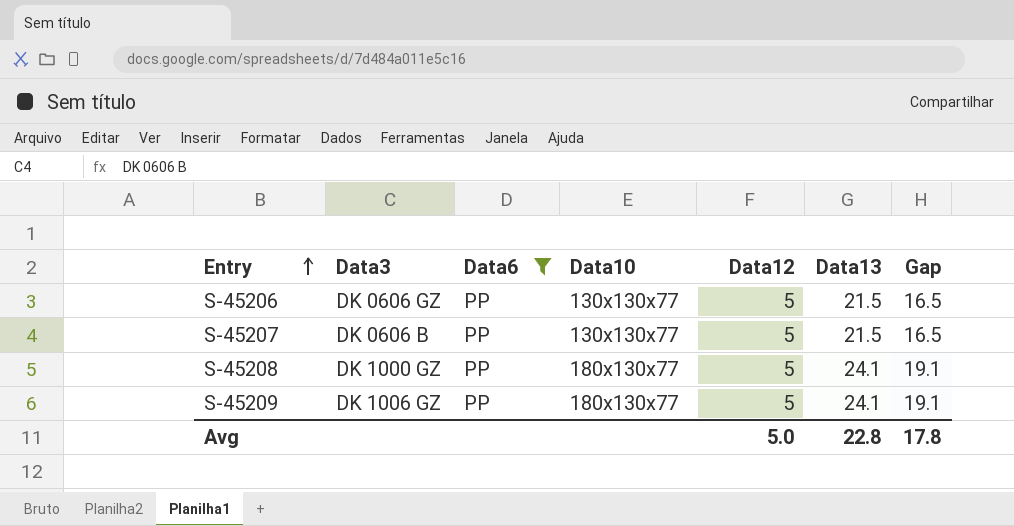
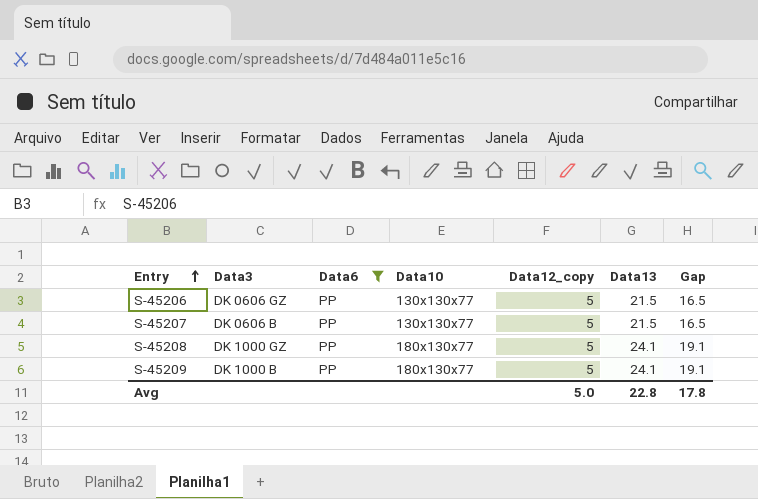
column name: Data12 -> Data12_copy
S-45209 | Data3: DK 1006 GZ -> DK 1000 B

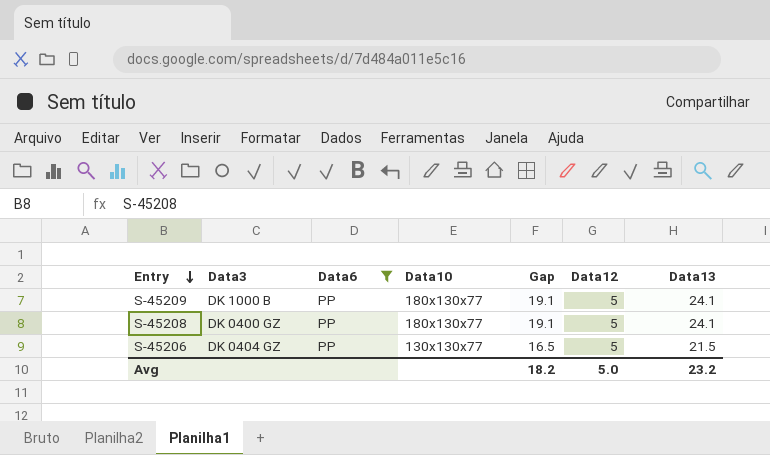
row order: Entry ascending -> Entry descending
column Gap | position: 7 -> 5
column name: Data12_copy -> Data12
row S-45207: DK 0606 B | PP | 130x130x77 | 5 | 21.5 | 16.5 -> none
S-45208 | Data3: DK 1000 GZ -> DK 0400 GZ
S-45206 | Data3: DK 0606 GZ -> DK 0404 GZ
Avg | Gap: 17.8 -> 18.2
Avg | Data13: 22.8 -> 23.2

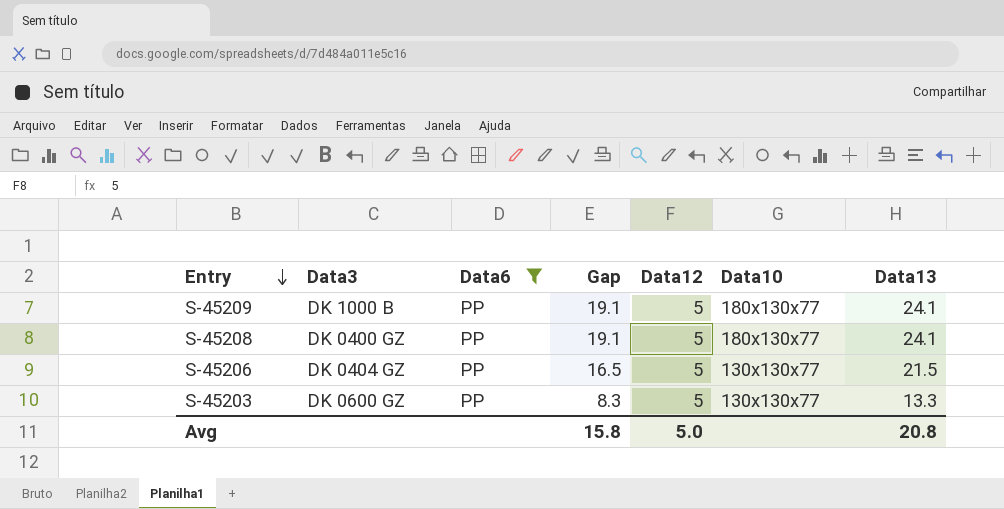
column Data10 | position: 4 -> 6
row S-45203: none -> DK 0600 GZ | PP | 8.3 | 5 | 130x130x77 | 13.3
Avg | Gap: 18.2 -> 15.8
Avg | Data13: 23.2 -> 20.8

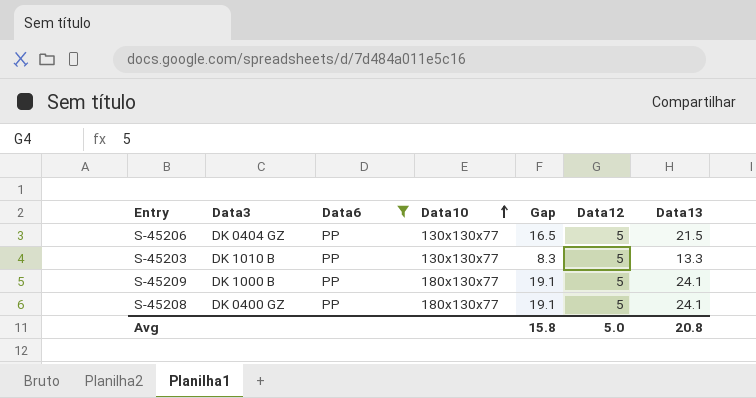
row order: Entry descending -> Data10 ascending
column Data10 | position: 6 -> 4
S-45203 | Data3: DK 0600 GZ -> DK 1010 B

